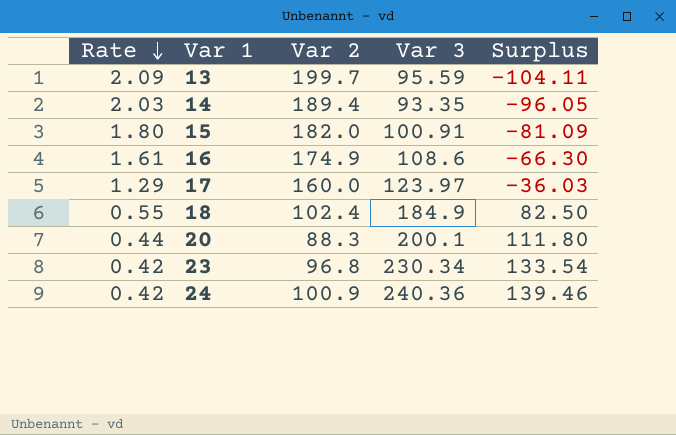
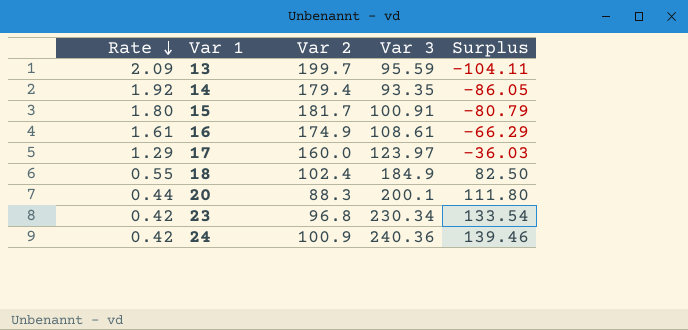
14 | Rate: 2.03 -> 1.92
14 | Var 2: 189.4 -> 179.4
14 | Surplus: -96.05 -> -86.05
15 | Var 2: 182.0 -> 181.7
15 | Surplus: -81.09 -> -80.79
16 | Var 3: 108.6 -> 108.61
16 | Surplus: -66.30 -> -66.29

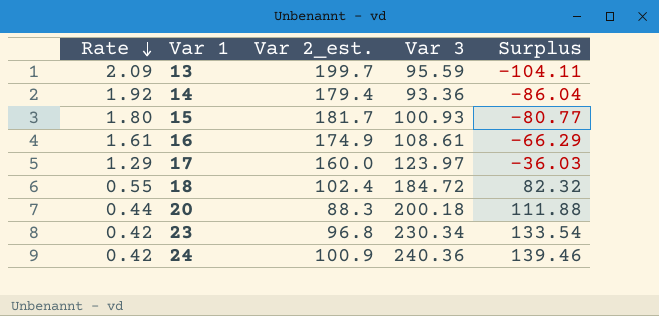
column name: Var 2 -> Var 2_est.
14 | Var 3: 93.35 -> 93.36
14 | Surplus: -86.05 -> -86.04
15 | Var 3: 100.91 -> 100.93
15 | Surplus: -80.79 -> -80.77
18 | Var 3: 184.9 -> 184.72
18 | Surplus: 82.50 -> 82.32
20 | Var 3: 200.1 -> 200.18
20 | Surplus: 111.80 -> 111.88

